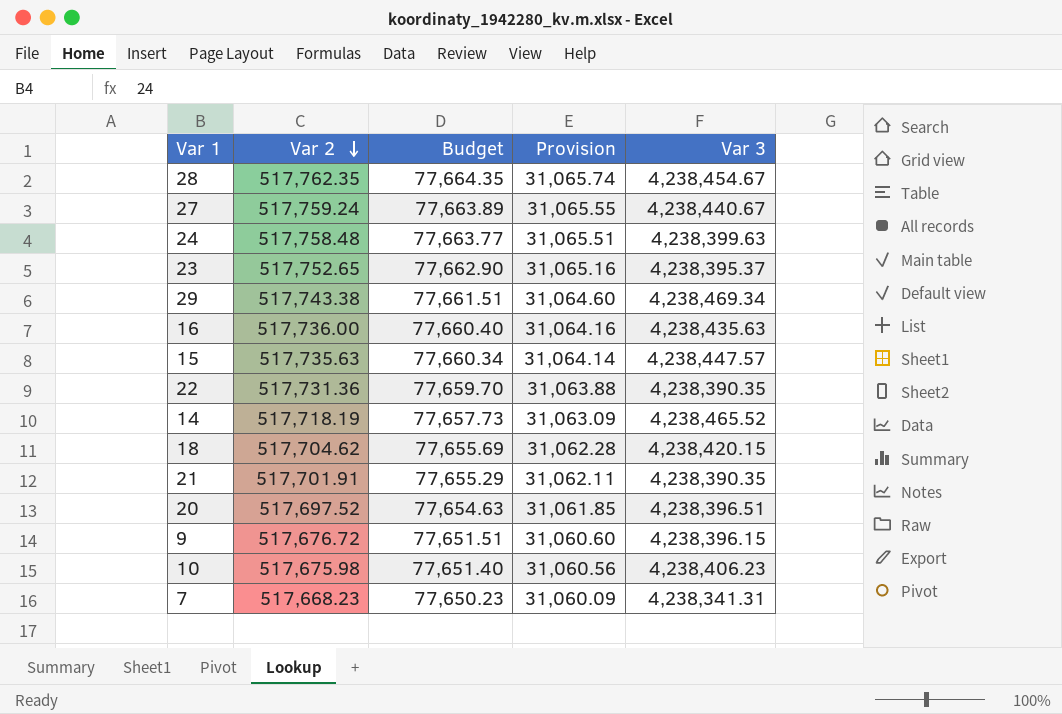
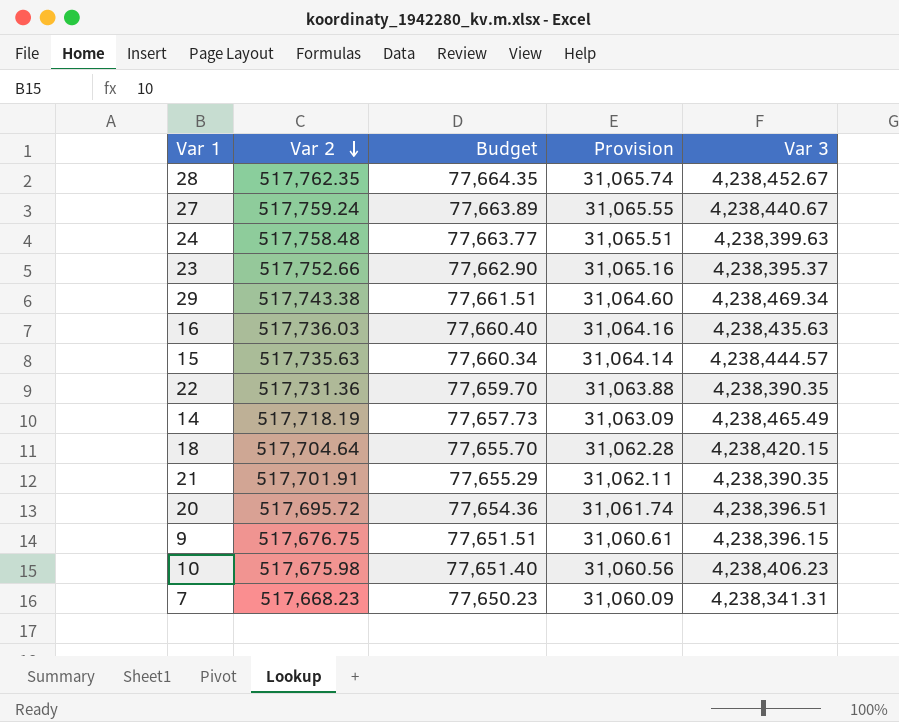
28 | Var 3: 4,238,454.67 -> 4,238,452.67
23 | Var 2: 517,752.65 -> 517,752.66
16 | Var 2: 517,736.00 -> 517,736.03
15 | Var 3: 4,238,447.57 -> 4,238,444.57
14 | Var 3: 4,238,465.52 -> 4,238,465.49
18 | Var 2: 517,704.62 -> 517,704.64
18 | Budget: 77,655.69 -> 77,655.70
20 | Var 2: 517,697.52 -> 517,695.72
20 | Budget: 77,654.63 -> 77,654.36
20 | Provision: 31,061.85 -> 31,061.74
9 | Var 2: 517,676.72 -> 517,676.75
9 | Provision: 31,060.60 -> 31,060.61

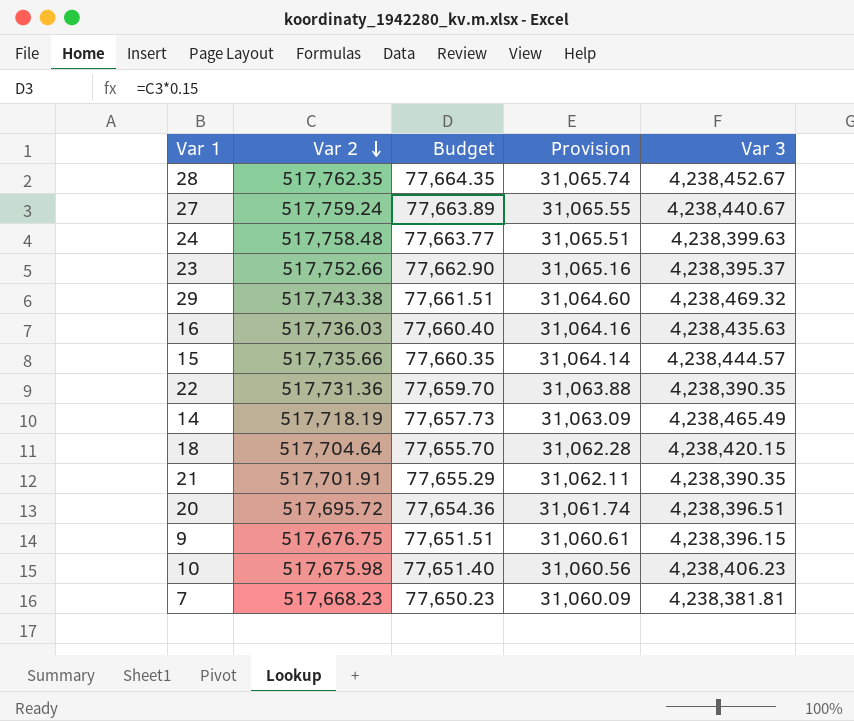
29 | Var 3: 4,238,469.34 -> 4,238,469.32
15 | Var 2: 517,735.63 -> 517,735.66
15 | Budget: 77,660.34 -> 77,660.35
7 | Var 3: 4,238,341.31 -> 4,238,381.81

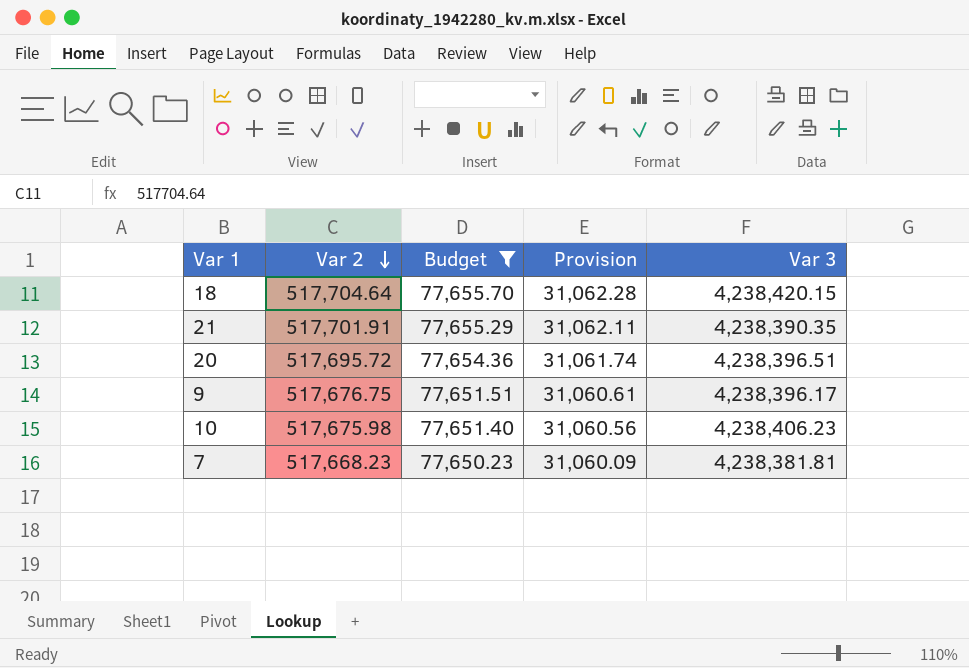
filter: none -> Budget <= 77,655.70
9 | Var 3: 4,238,396.15 -> 4,238,396.17

